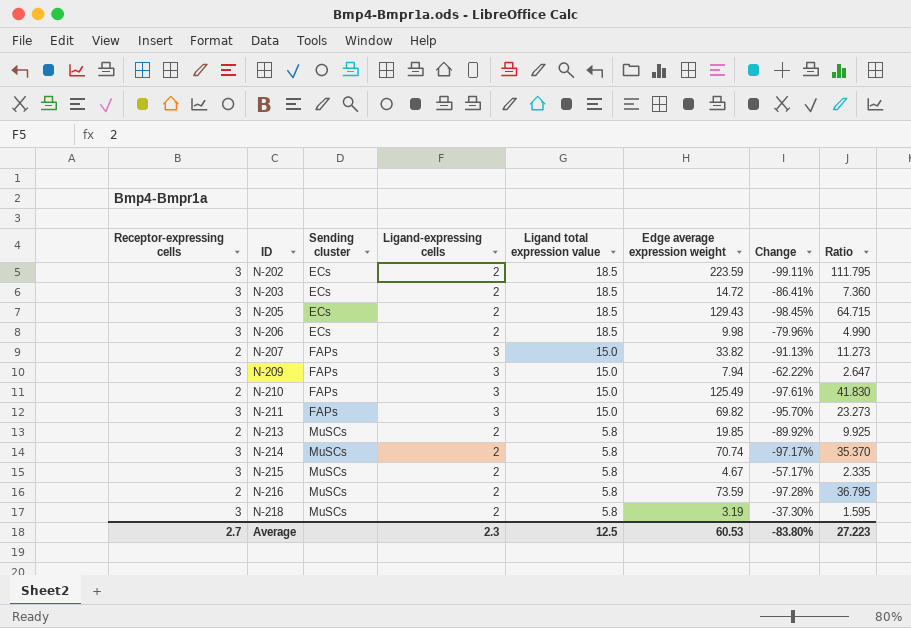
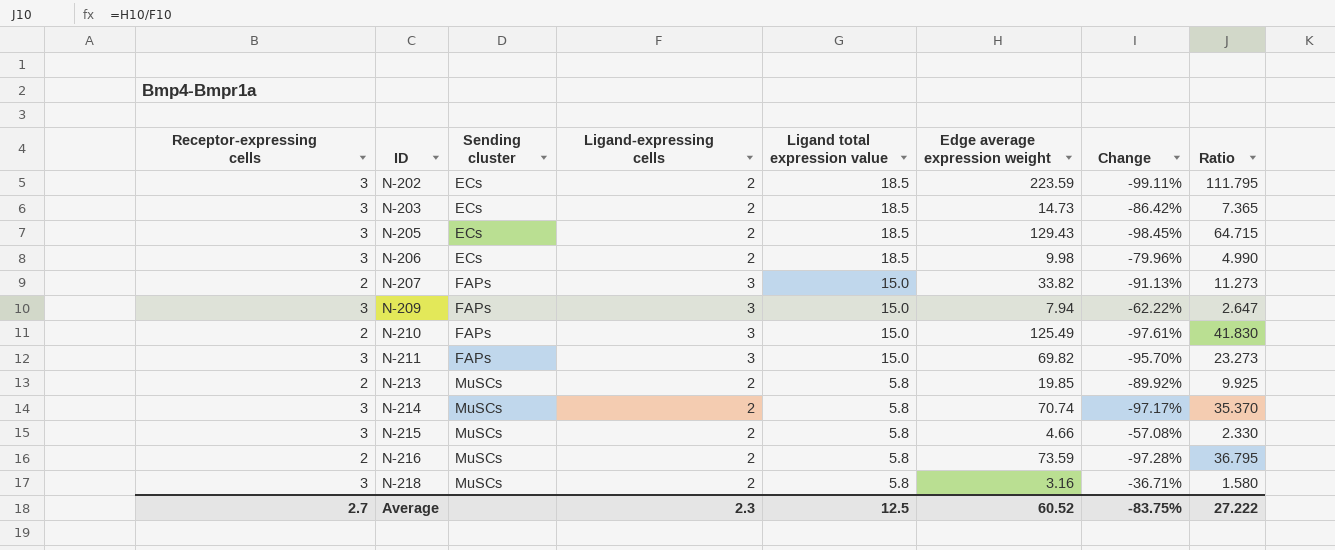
N-203 | Edge average expression weight: 14.72 -> 14.73
N-203 | Change: -86.41% -> -86.42%
N-203 | Ratio: 7.360 -> 7.365
N-215 | Edge average expression weight: 4.67 -> 4.66
N-215 | Change: -57.17% -> -57.08%
N-215 | Ratio: 2.335 -> 2.330
N-218 | Edge average expression weight: 3.19 -> 3.16
N-218 | Change: -37.30% -> -36.71%
N-218 | Ratio: 1.595 -> 1.580
Average | Edge average expression weight: 60.53 -> 60.52
Average | Change: -83.80% -> -83.75%
Average | Ratio: 27.223 -> 27.222

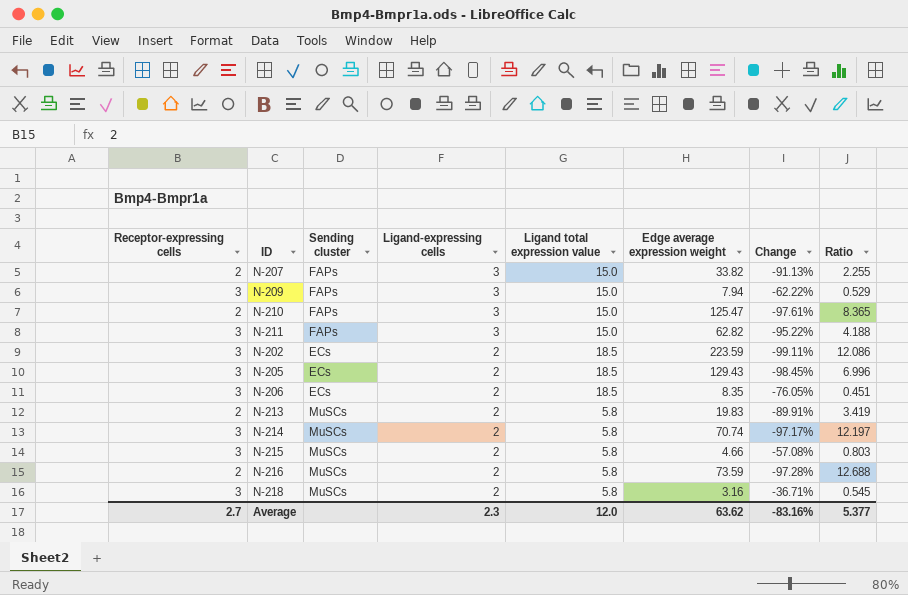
row order: ID ascending -> Ligand-expressing cells descending
column Ratio | formula: [Edge average expression weight] / [Ligand-expressing cells] -> [Edge average expression weight] / [Ligand total expression value]
row N-203: 3 | ECs | 2 | 18.5 | 14.73 | -86.42% | 7.365 -> none
N-210 | Edge average expression weight: 125.49 -> 125.47
N-211 | Edge average expression weight: 69.82 -> 62.82
N-211 | Change: -95.70% -> -95.22%
N-206 | Edge average expression weight: 9.98 -> 8.35
N-206 | Change: -79.96% -> -76.05%
N-213 | Edge average expression weight: 19.85 -> 19.83
N-213 | Change: -89.92% -> -89.91%
Average | Ligand total expression value: 12.5 -> 12.0
Average | Edge average expression weight: 60.52 -> 63.62
Average | Change: -83.75% -> -83.16%
Average | Ratio: 27.222 -> 5.377

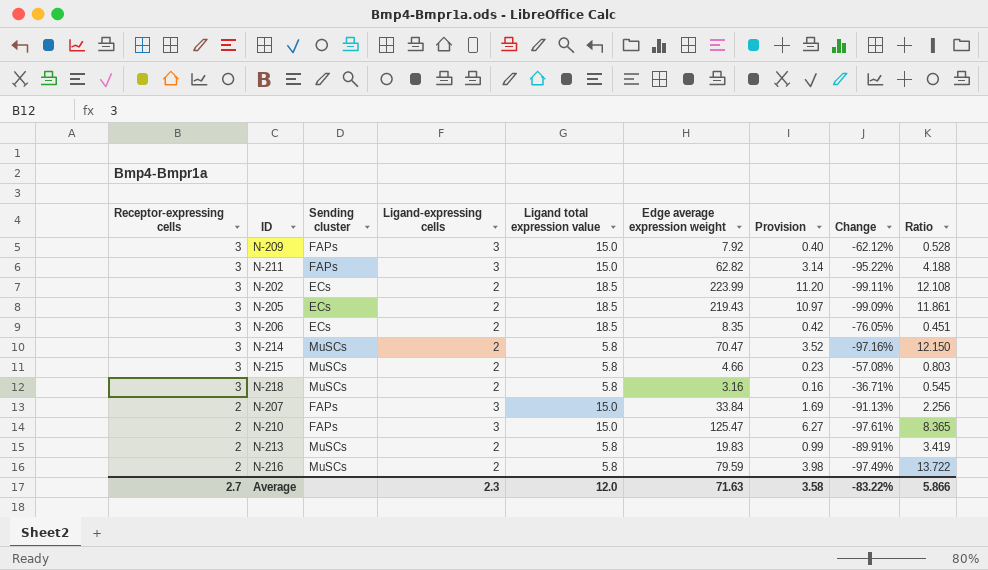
row order: Ligand-expressing cells descending -> Receptor-expressing cells descending
column Provision | formula: none -> [Edge average expression weight] * 0.05
N-209 | Edge average expression weight: 7.94 -> 7.92
N-209 | Change: -62.22% -> -62.12%
N-209 | Ratio: 0.529 -> 0.528
N-202 | Edge average expression weight: 223.59 -> 223.99
N-202 | Ratio: 12.086 -> 12.108
N-205 | Edge average expression weight: 129.43 -> 219.43
N-205 | Change: -98.45% -> -99.09%
N-205 | Ratio: 6.996 -> 11.861
N-214 | Edge average expression weight: 70.74 -> 70.47
N-214 | Change: -97.17% -> -97.16%
N-214 | Ratio: 12.197 -> 12.150
N-207 | Edge average expression weight: 33.82 -> 33.84
N-207 | Ratio: 2.255 -> 2.256
N-216 | Edge average expression weight: 73.59 -> 79.59
N-216 | Change: -97.28% -> -97.49%
N-216 | Ratio: 12.688 -> 13.722
Average | Edge average expression weight: 63.62 -> 71.63
Average | Change: -83.16% -> -83.22%
Average | Ratio: 5.377 -> 5.866

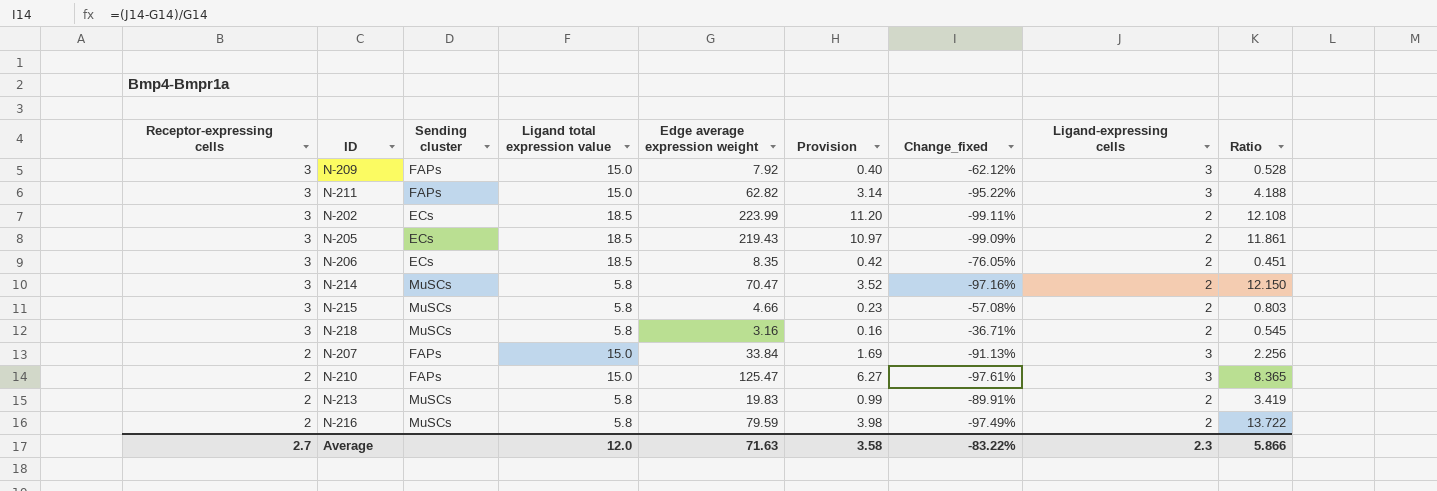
column name: Change -> Change_fixed
column Ligand-expressing cells | position: 4 -> 8

